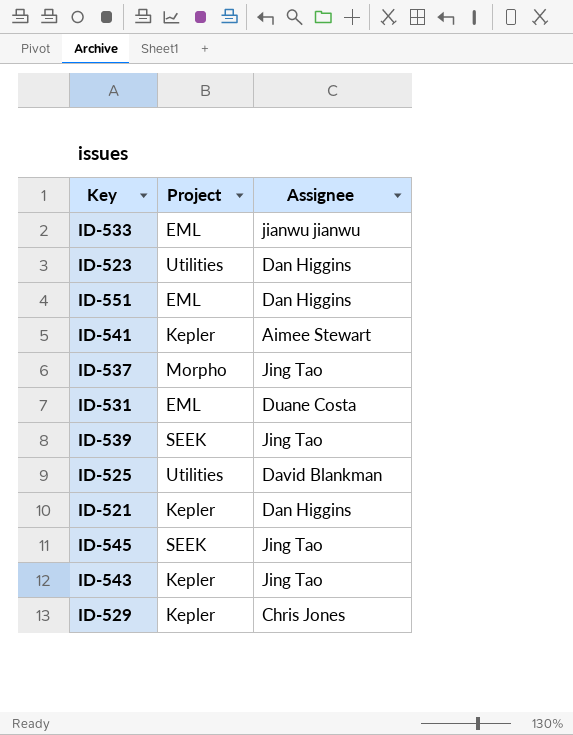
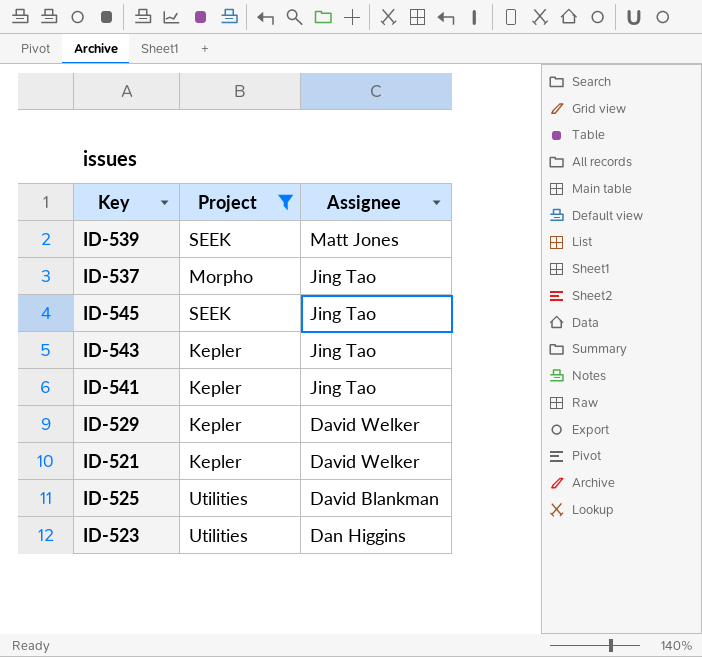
filter: none -> Project != EML
row order: none -> Assignee descending
ID-539 | Assignee: Jing Tao -> Matt Jones
ID-541 | Assignee: Aimee Stewart -> Jing Tao
ID-529 | Assignee: Chris Jones -> David Welker
ID-521 | Assignee: Dan Higgins -> David Welker

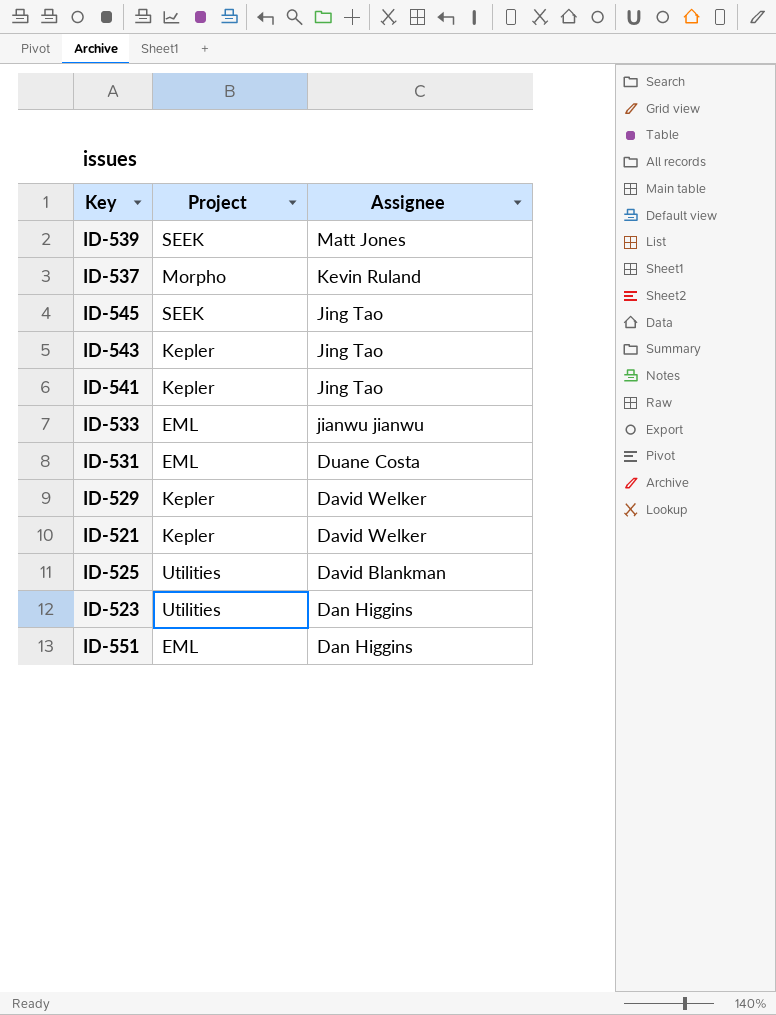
filter: Project != EML -> none
ID-537 | Assignee: Jing Tao -> Kevin Ruland

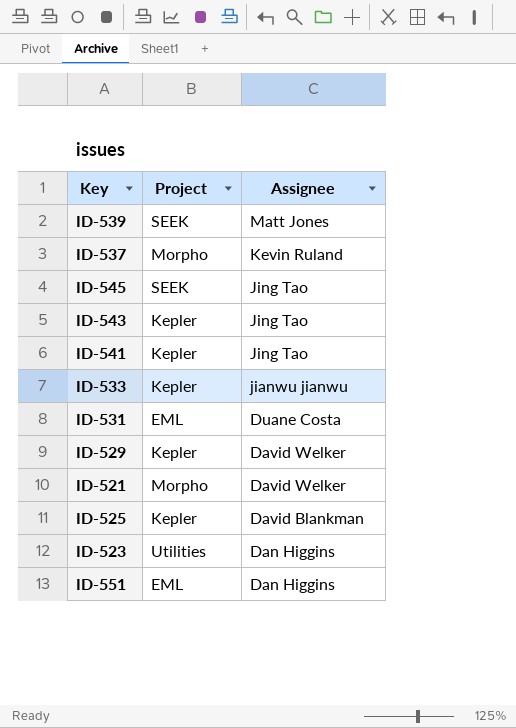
ID-533 | Project: EML -> Kepler
ID-521 | Project: Kepler -> Morpho
ID-525 | Project: Utilities -> Kepler

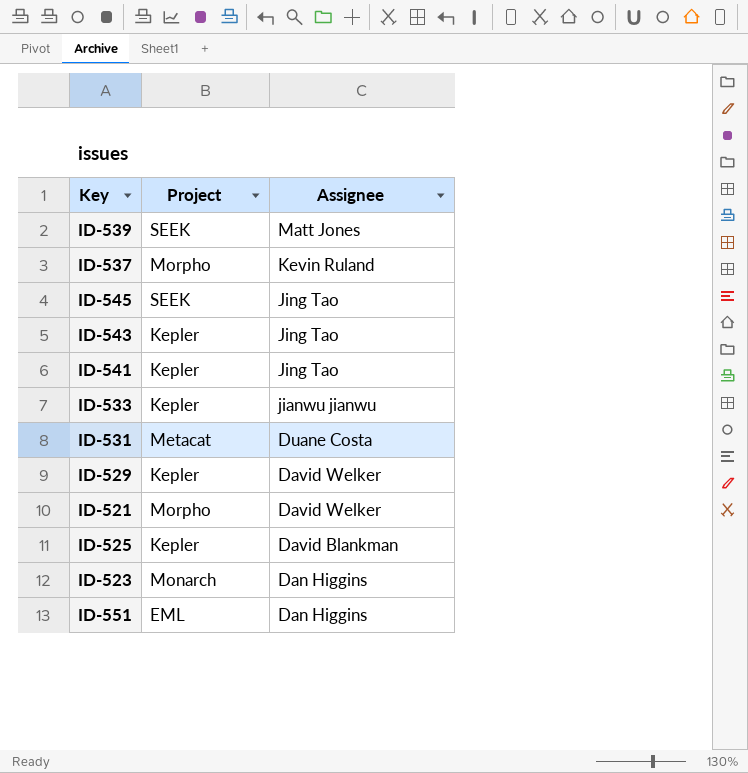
ID-531 | Project: EML -> Metacat
ID-523 | Project: Utilities -> Monarch

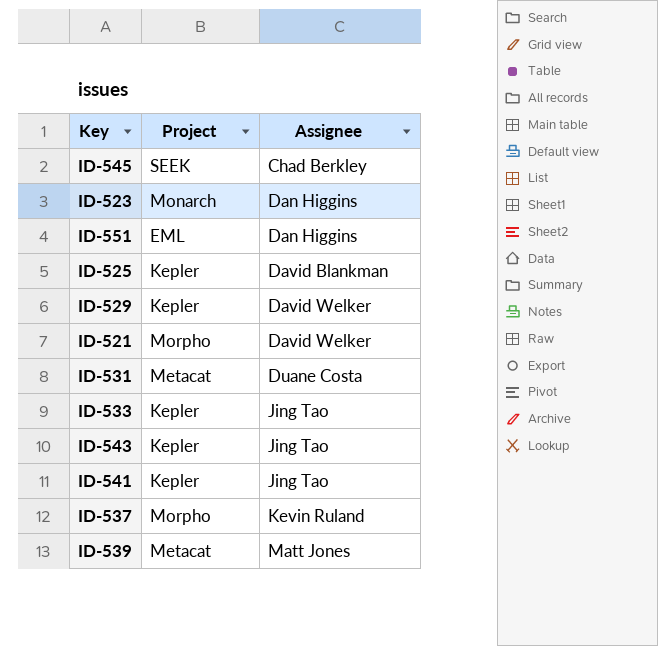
row order: Assignee descending -> Assignee ascending
ID-545 | Assignee: Jing Tao -> Chad Berkley
ID-533 | Assignee: jianwu jianwu -> Jing Tao
ID-539 | Project: SEEK -> Metacat

